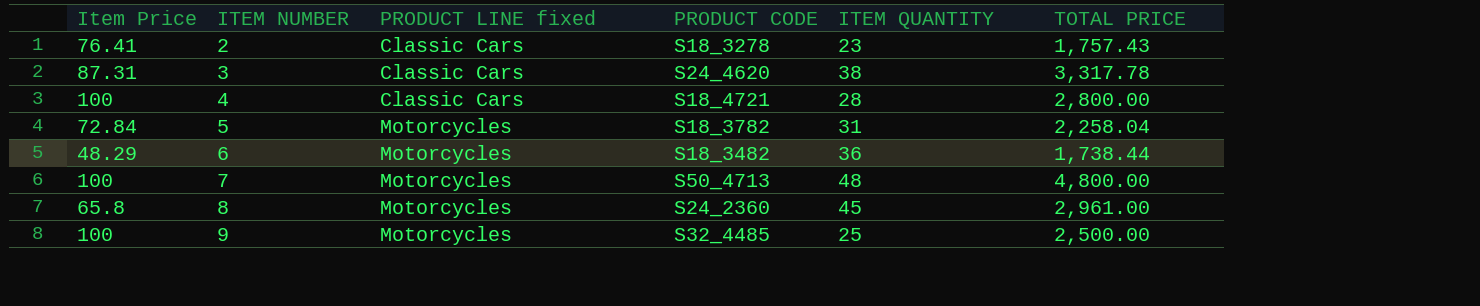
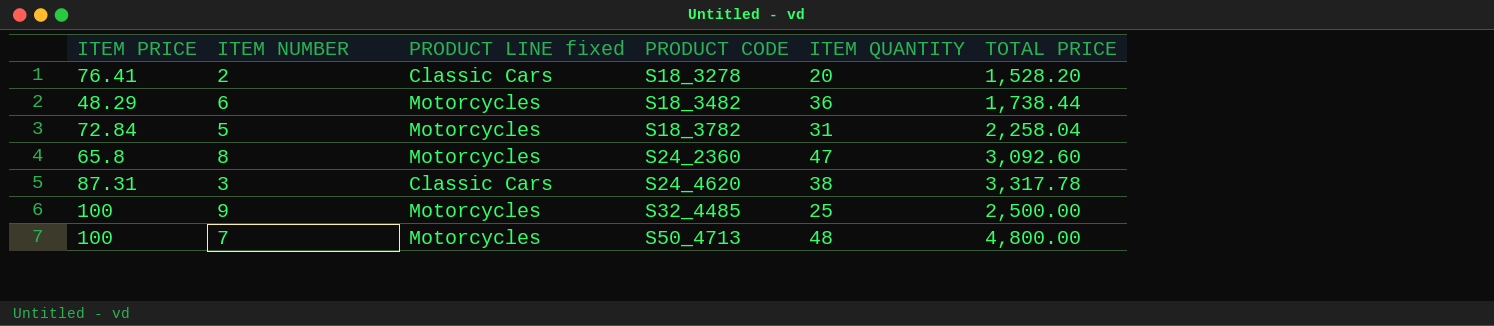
row order: ITEM NUMBER ascending -> PRODUCT CODE ascending
column name: Item Price -> ITEM PRICE
row 4: 100 | Classic Cars | S18_4721 | 28 | 2,800.00 -> none
2 | ITEM QUANTITY: 23 -> 20
2 | TOTAL PRICE: 1,757.43 -> 1,528.20
8 | ITEM QUANTITY: 45 -> 47
8 | TOTAL PRICE: 2,961.00 -> 3,092.60

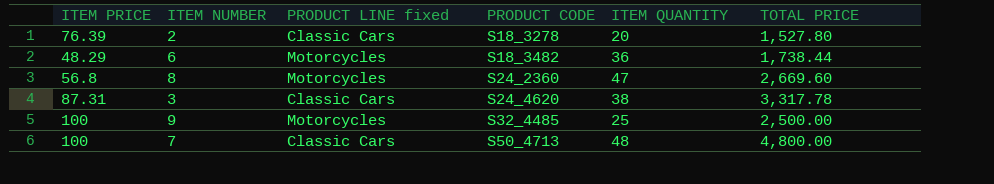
row 5: 72.84 | Motorcycles | S18_3782 | 31 | 2,258.04 -> none
2 | ITEM PRICE: 76.41 -> 76.39
2 | TOTAL PRICE: 1,528.20 -> 1,527.80
8 | ITEM PRICE: 65.8 -> 56.8
8 | TOTAL PRICE: 3,092.60 -> 2,669.60
7 | PRODUCT LINE fixed: Motorcycles -> Classic Cars

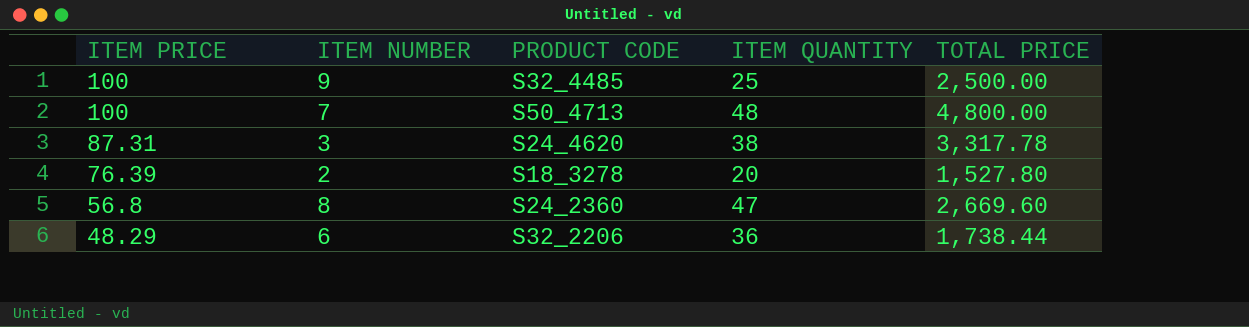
row order: PRODUCT CODE ascending -> ITEM PRICE descending
column PRODUCT LINE fixed | position: 3 -> none
6 | PRODUCT CODE: S18_3482 -> S32_2206

